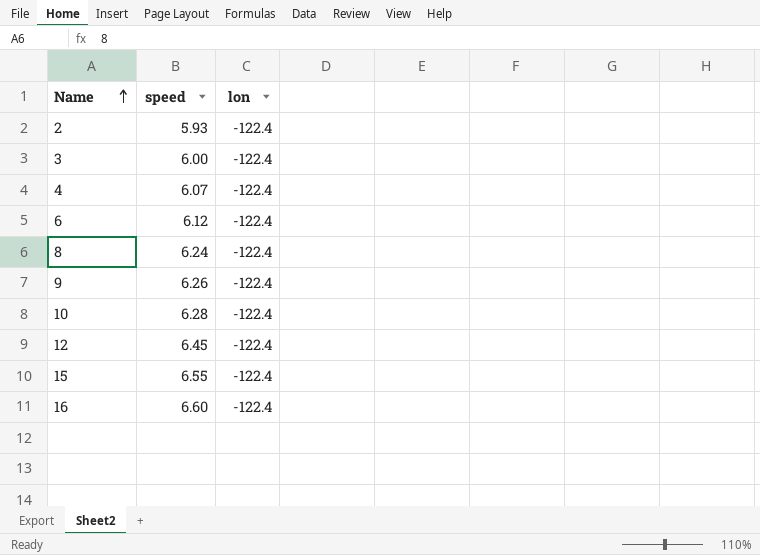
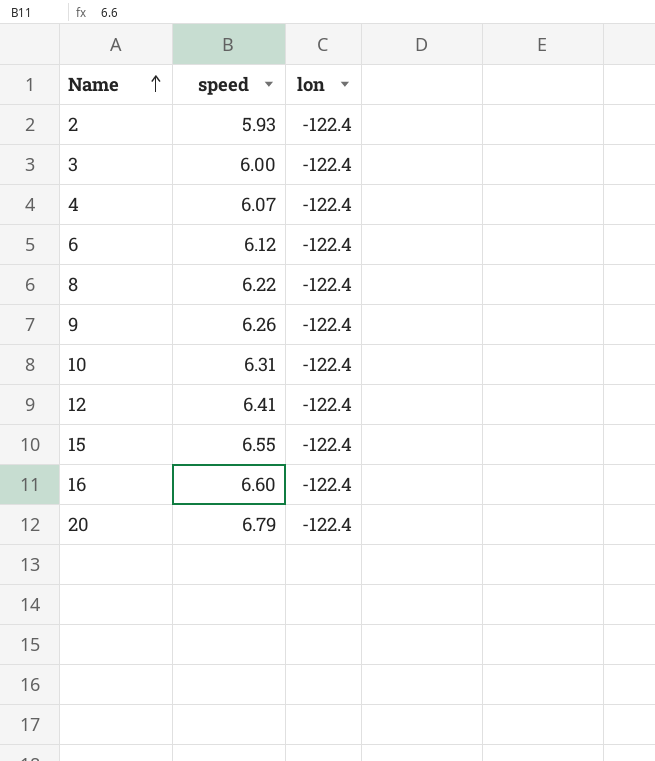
8 | speed: 6.24 -> 6.22
10 | speed: 6.28 -> 6.31
12 | speed: 6.45 -> 6.41
row 20: none -> 6.79 | -122.4

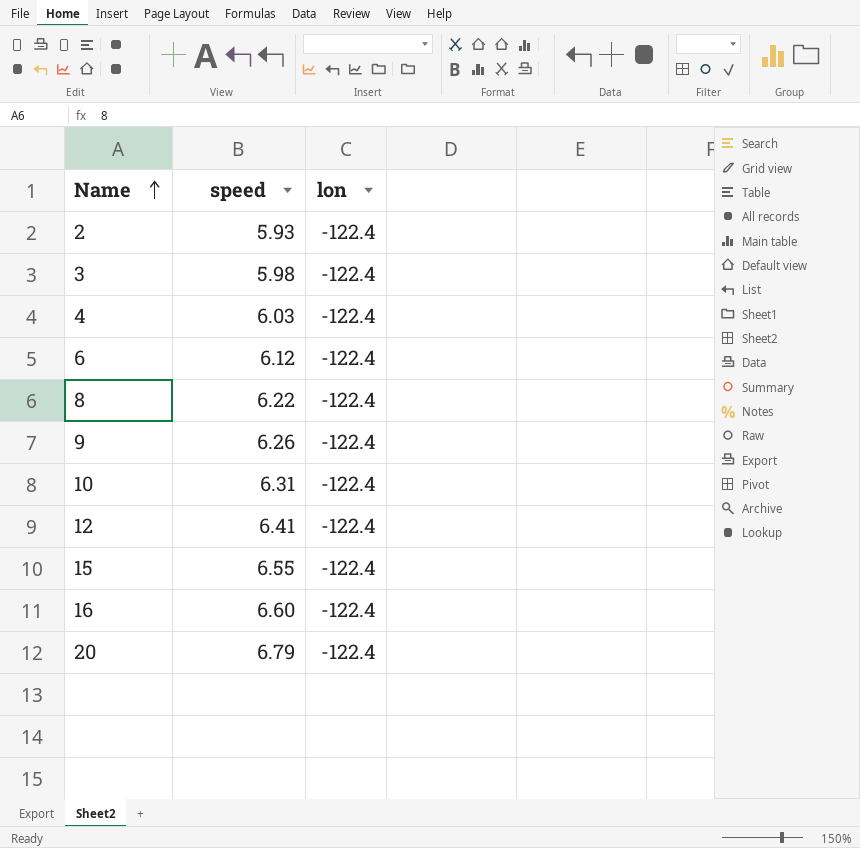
3 | speed: 6.00 -> 5.98
4 | speed: 6.07 -> 6.03

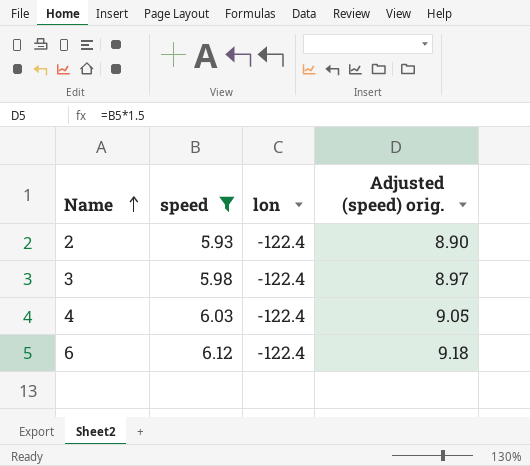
filter: none -> speed <= 6.12
column Adjusted (speed) orig. | formula: none -> [speed] * 1.5

